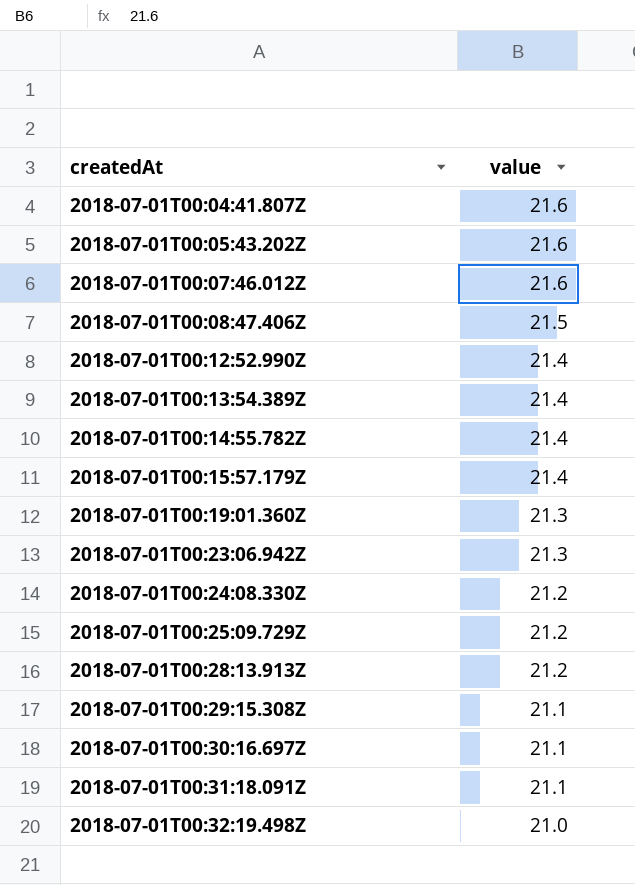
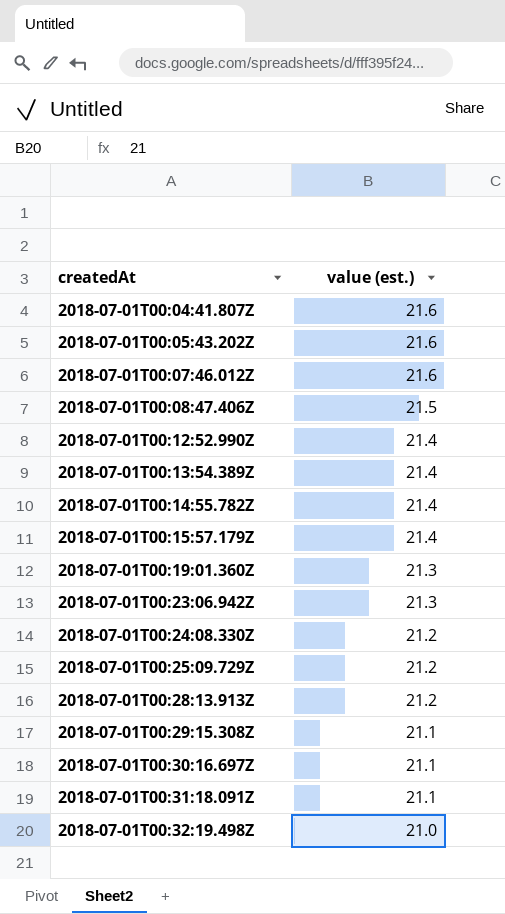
column name: value -> value (est.)

